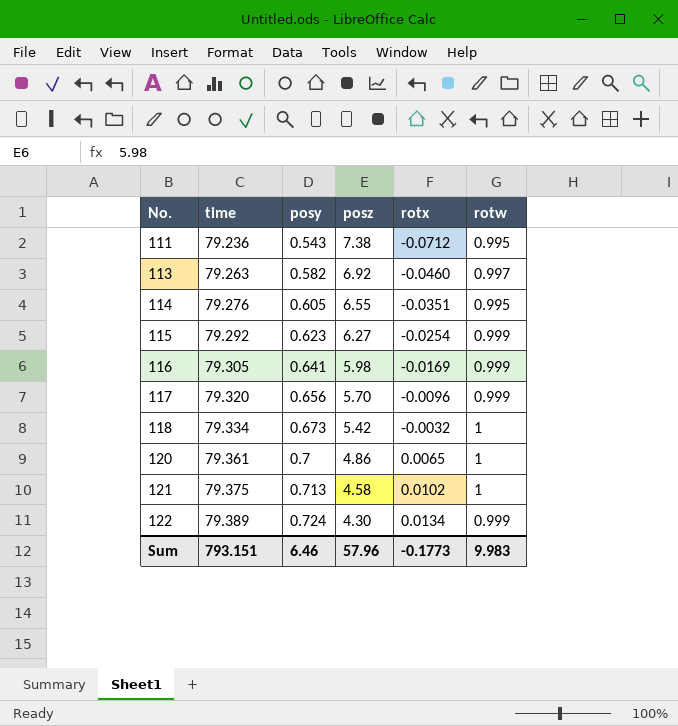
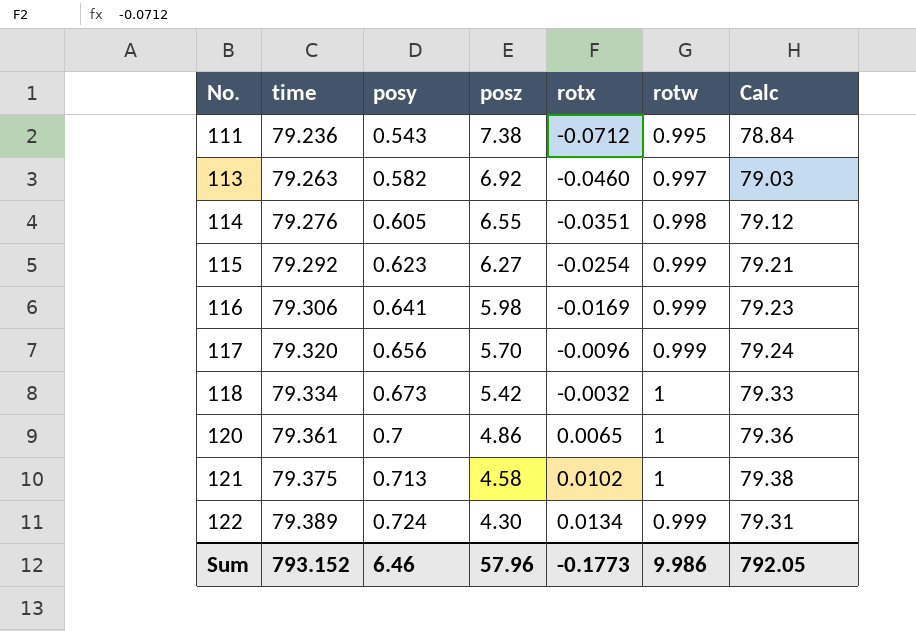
column Calc | formula: none -> [time] * [rotw]
114 | rotw: 0.995 -> 0.998
116 | time: 79.305 -> 79.306
Sum | time: 793.151 -> 793.152
Sum | rotw: 9.983 -> 9.986

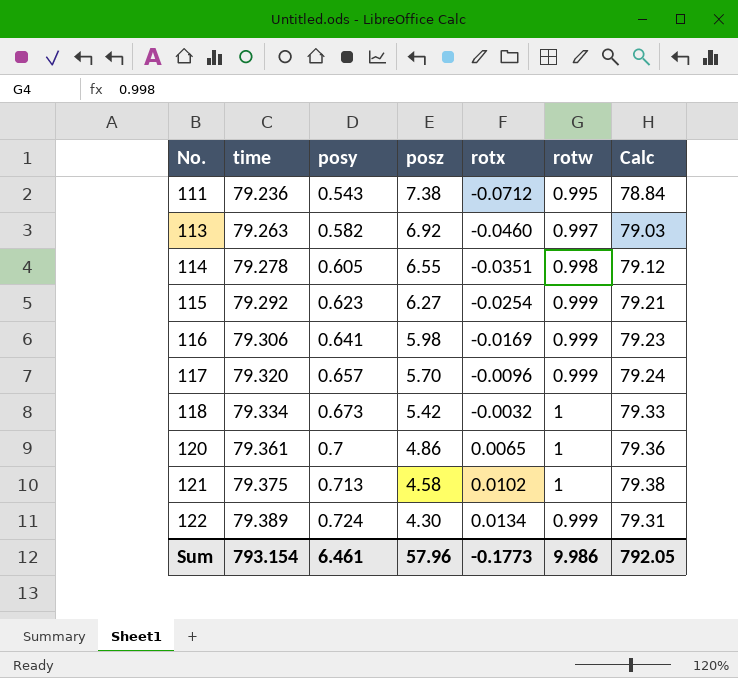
114 | time: 79.276 -> 79.278
117 | posy: 0.656 -> 0.657
Sum | time: 793.152 -> 793.154
Sum | posy: 6.46 -> 6.461

